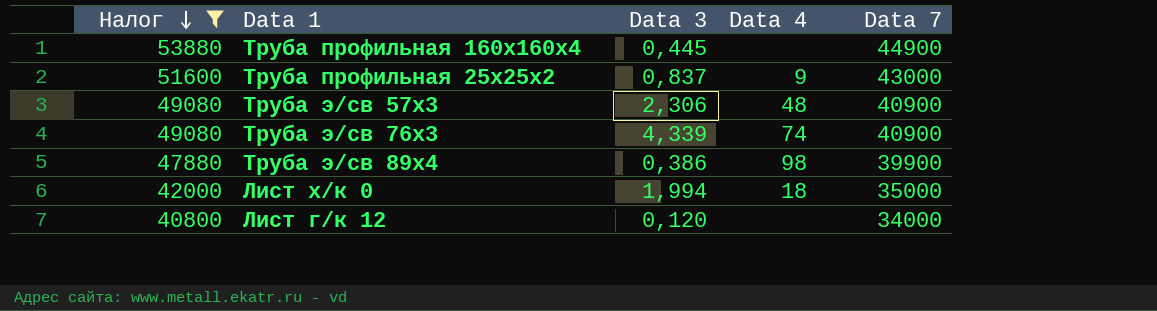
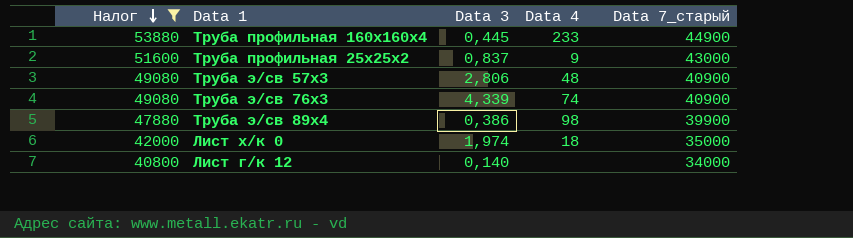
column name: Data 7 -> Data 7_старый
Труба профильная 160х160х4 | Data 4: none -> 233
Труба э/св 57х3 | Data 3: 2,306 -> 2,806
Лист х/к 0 | Data 3: 1,994 -> 1,974
Лист г/к 12 | Data 3: 0,120 -> 0,140

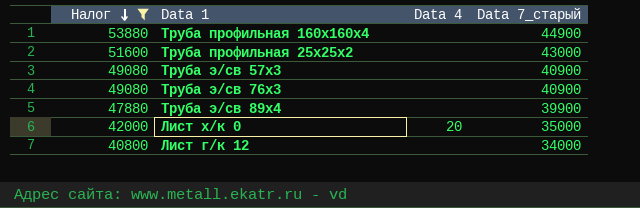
column Data 3 | position: 3 -> none
Труба профильная 160х160х4 | Data 4: 233 -> none
Труба профильная 25х25х2 | Data 4: 9 -> none
Труба э/св 57х3 | Data 4: 48 -> none
Труба э/св 76х3 | Data 4: 74 -> none
Труба э/св 89х4 | Data 4: 98 -> none
Лист х/к 0 | Data 4: 18 -> 20

